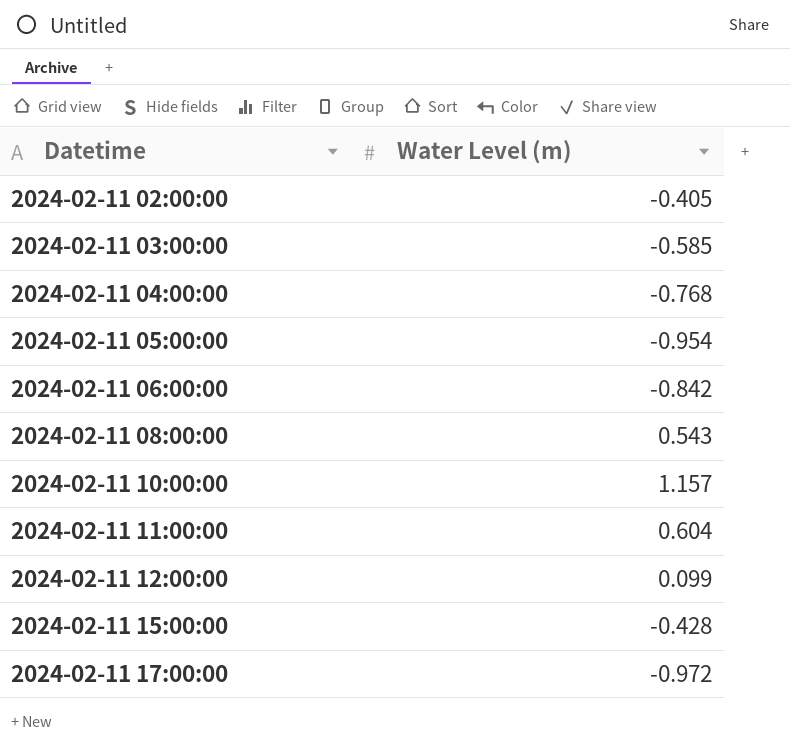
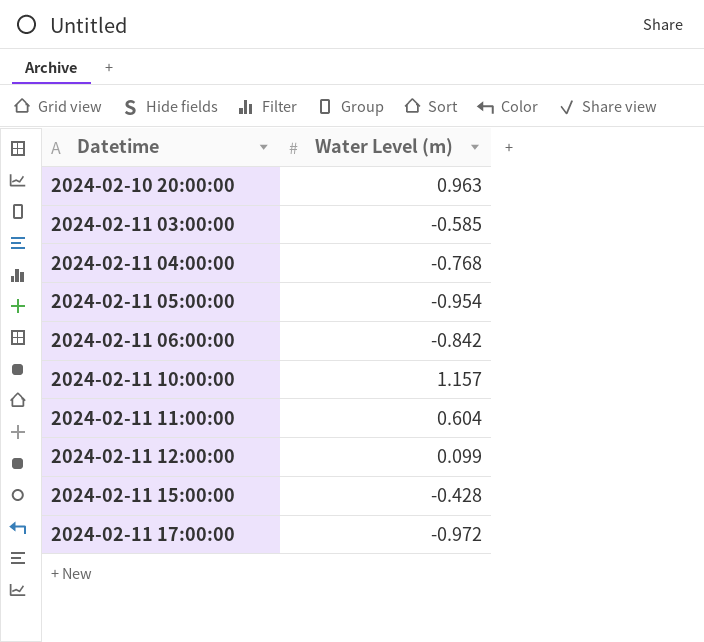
row 2024-02-11 02:00:00: -0.405 -> none
row 2024-02-11 08:00:00: 0.543 -> none
row 2024-02-10 20:00:00: none -> 0.963

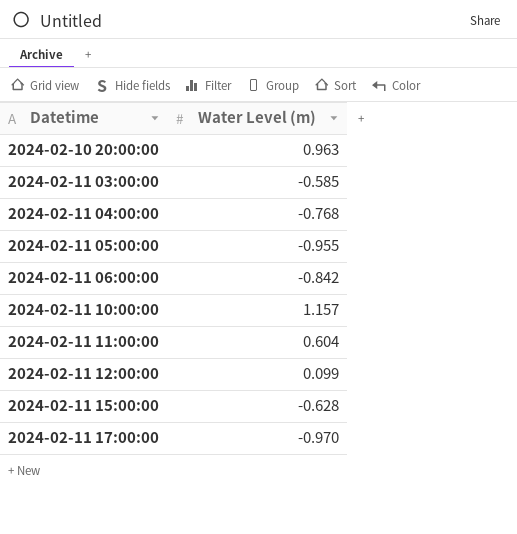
2024-02-11 05:00:00 | Water Level (m): -0.954 -> -0.955
2024-02-11 15:00:00 | Water Level (m): -0.428 -> -0.628
2024-02-11 17:00:00 | Water Level (m): -0.972 -> -0.970

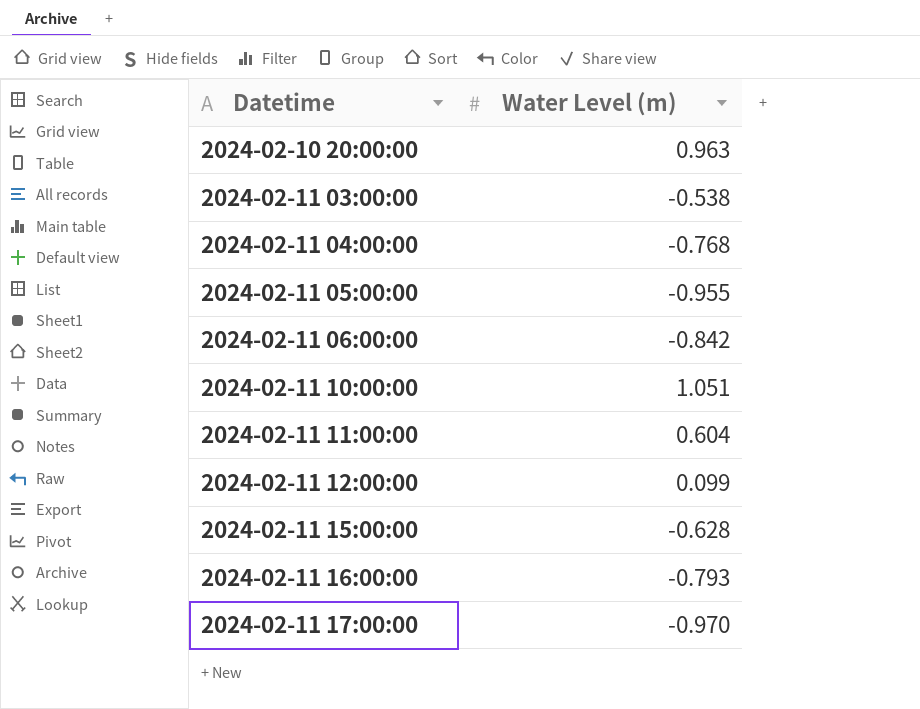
2024-02-11 03:00:00 | Water Level (m): -0.585 -> -0.538
2024-02-11 10:00:00 | Water Level (m): 1.157 -> 1.051
row 2024-02-11 16:00:00: none -> -0.793

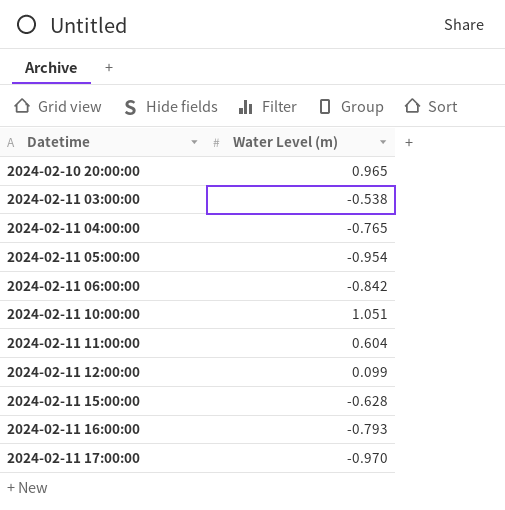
2024-02-10 20:00:00 | Water Level (m): 0.963 -> 0.965
2024-02-11 04:00:00 | Water Level (m): -0.768 -> -0.765
2024-02-11 05:00:00 | Water Level (m): -0.955 -> -0.954

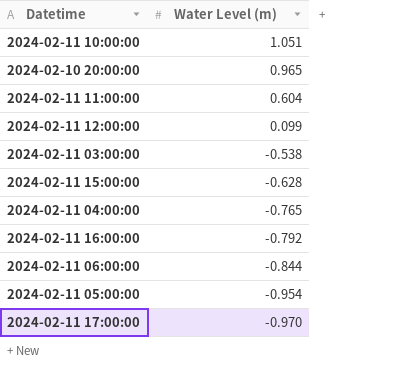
row order: Datetime ascending -> Water Level (m) descending
2024-02-11 16:00:00 | Water Level (m): -0.793 -> -0.792
2024-02-11 06:00:00 | Water Level (m): -0.842 -> -0.844

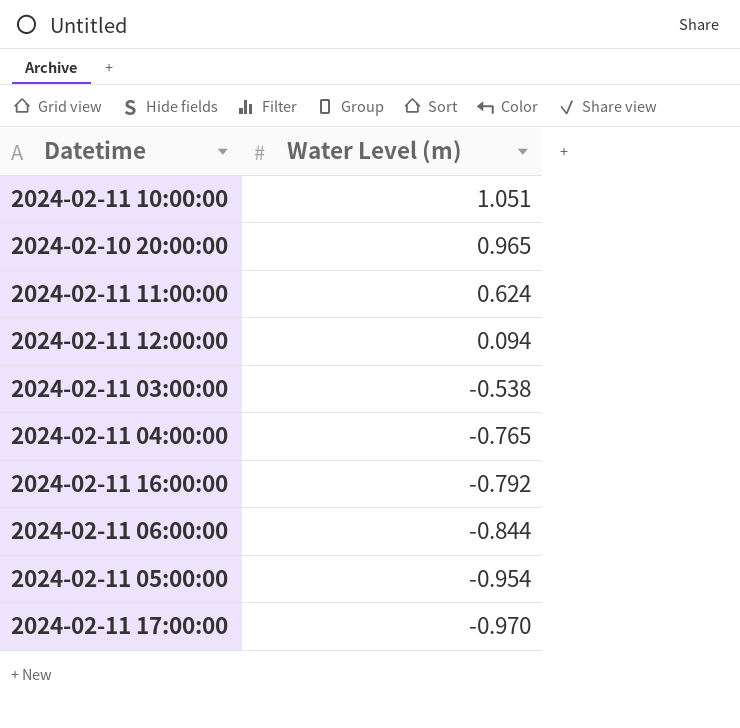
row 2024-02-11 15:00:00: -0.628 -> none
2024-02-11 11:00:00 | Water Level (m): 0.604 -> 0.624
2024-02-11 12:00:00 | Water Level (m): 0.099 -> 0.094

